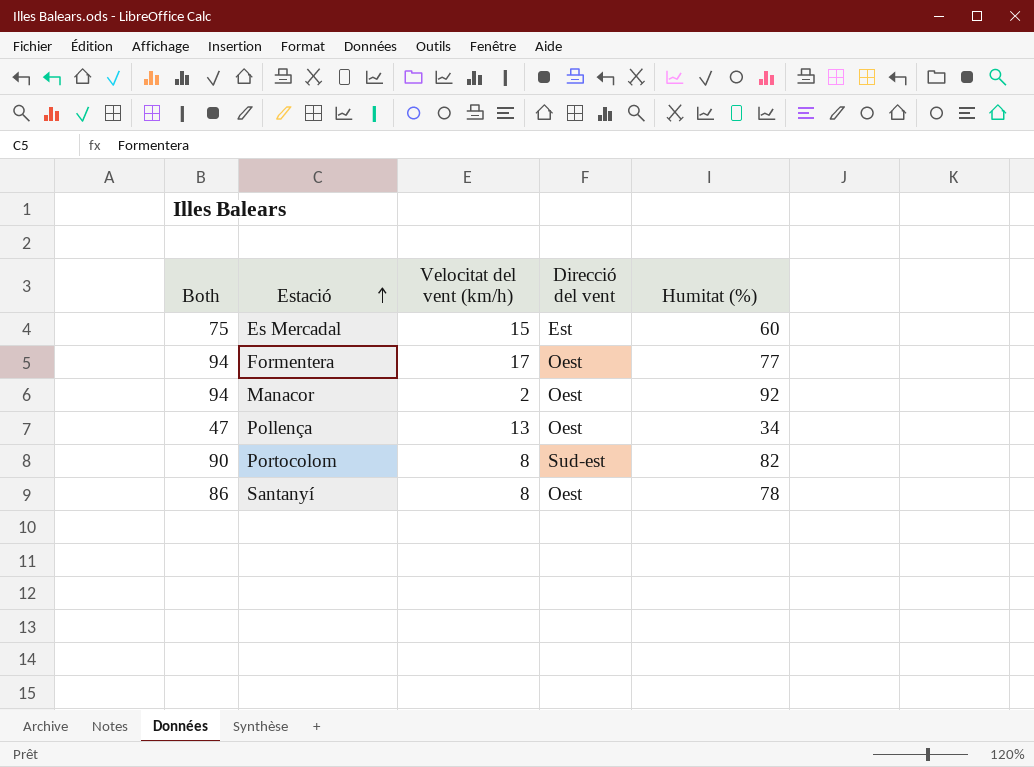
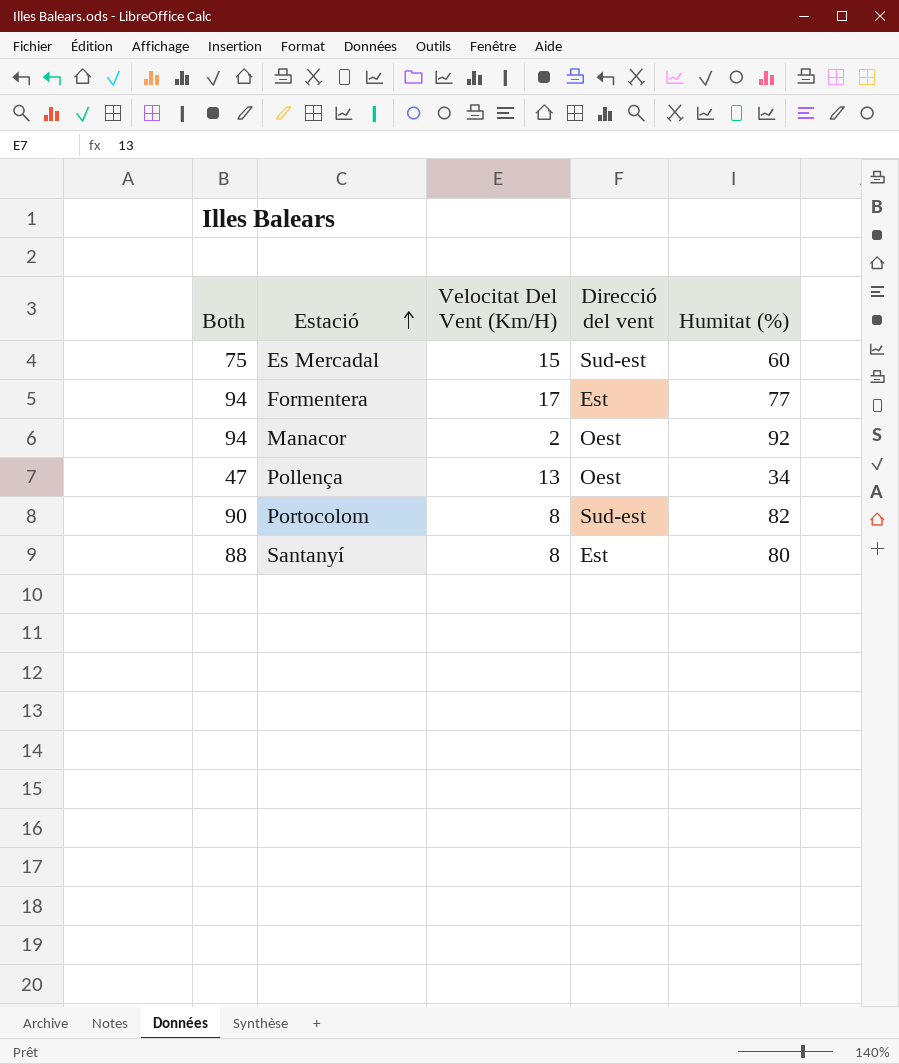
column name: Velocitat del vent (km/h) -> Velocitat Del Vent (Km/H)
Es Mercadal | Direcció del vent: Est -> Sud-est
Formentera | Direcció del vent: Oest -> Est
Santanyí | Both: 86 -> 88
Santanyí | Direcció del vent: Oest -> Est
Santanyí | Humitat (%): 78 -> 80

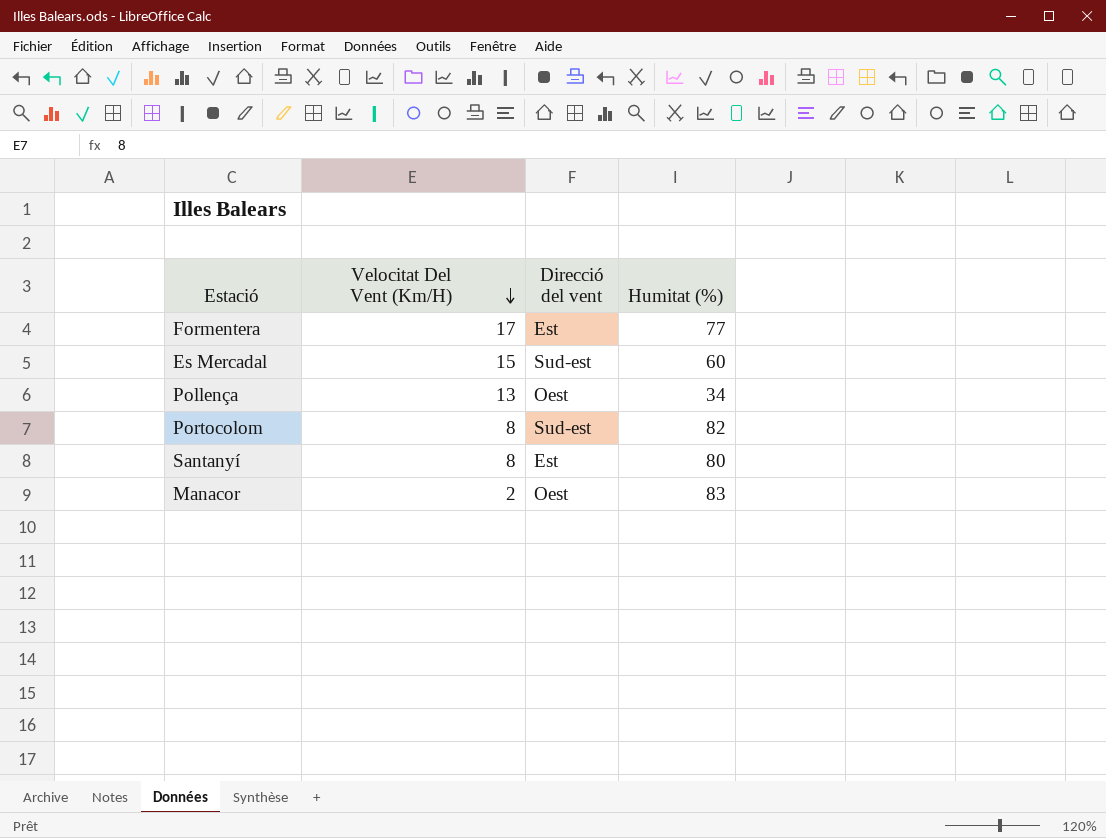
row order: Estació ascending -> Velocitat Del Vent (Km/H) descending
column Both | formula: [Velocitat Del Vent (Km/H)] + [Humitat (%)] -> none
Manacor | Humitat (%): 92 -> 83

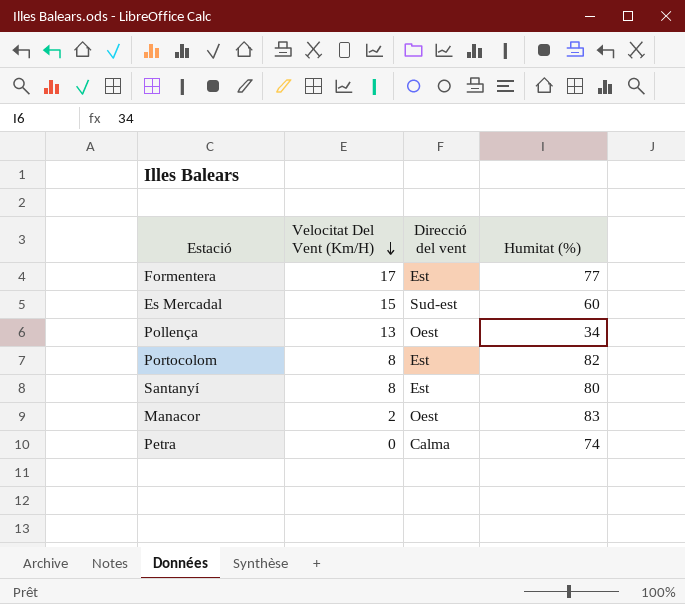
Portocolom | Direcció del vent: Sud-est -> Est
row Petra: none -> 0 | Calma | 74

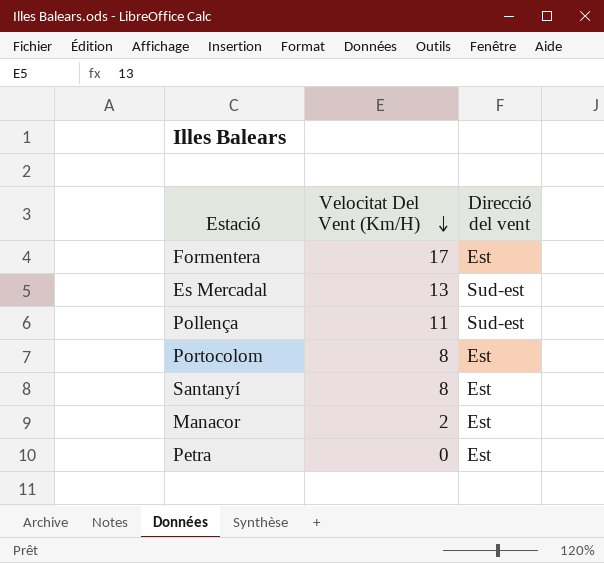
column Humitat (%) | position: 4 -> none
Es Mercadal | Velocitat Del Vent (Km/H): 15 -> 13
Pollença | Velocitat Del Vent (Km/H): 13 -> 11
Pollença | Direcció del vent: Oest -> Sud-est
Manacor | Direcció del vent: Oest -> Est
Petra | Direcció del vent: Calma -> Est

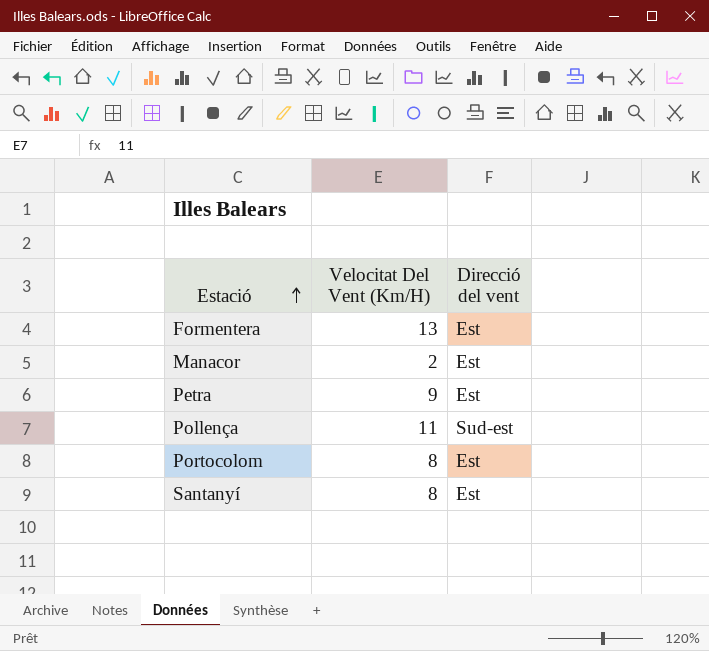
row order: Velocitat Del Vent (Km/H) descending -> Estació ascending
row Es Mercadal: 13 | Sud-est -> none
Formentera | Velocitat Del Vent (Km/H): 17 -> 13
Petra | Velocitat Del Vent (Km/H): 0 -> 9

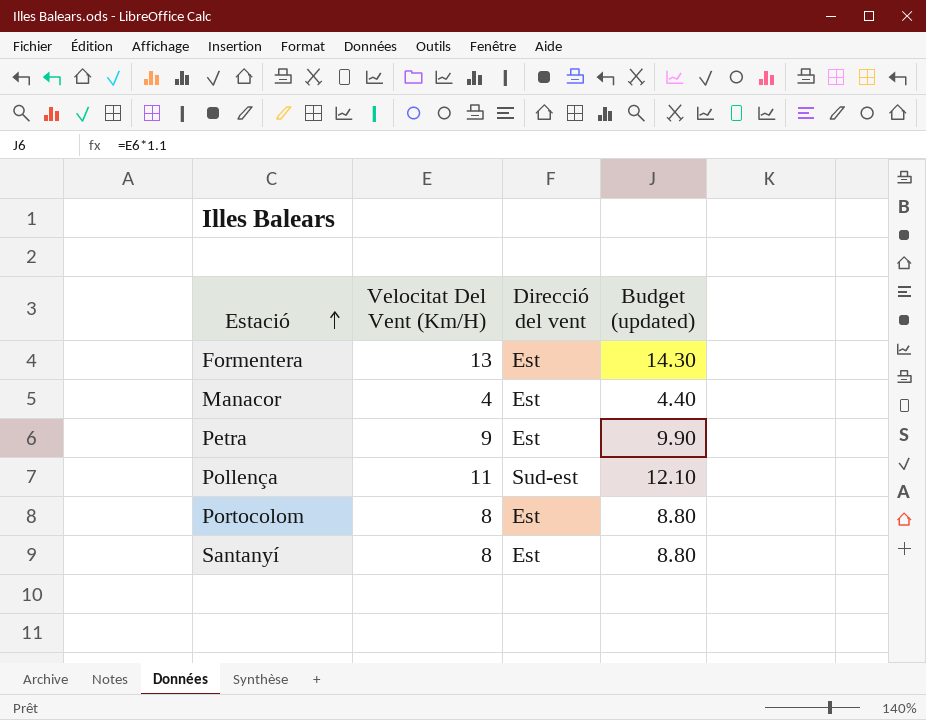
column Budget (updated) | formula: none -> [Velocitat Del Vent (Km/H)] * 1.1
Manacor | Velocitat Del Vent (Km/H): 2 -> 4

